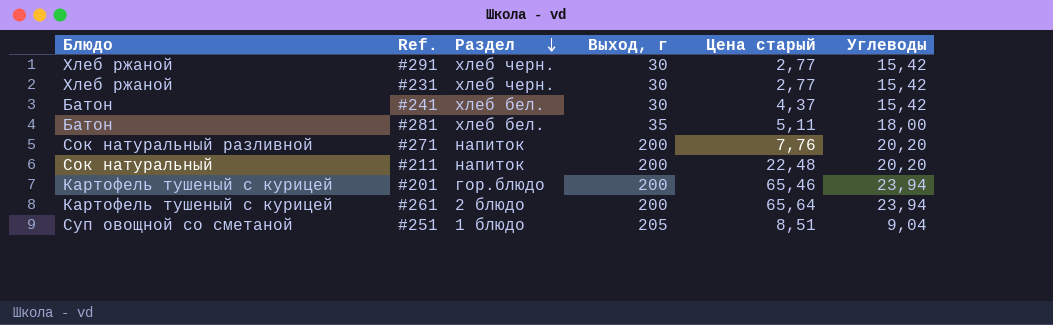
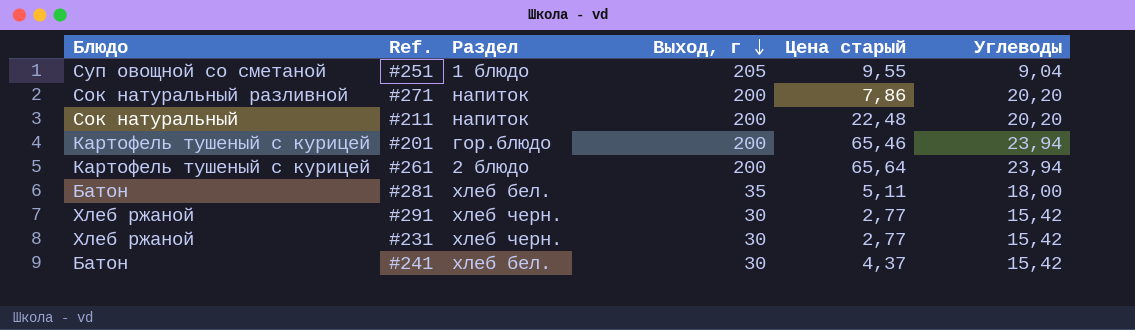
row order: Раздел descending -> Выход, г descending
#251 | Цена старый: 8,51 -> 9,55
#271 | Цена старый: 7,76 -> 7,86

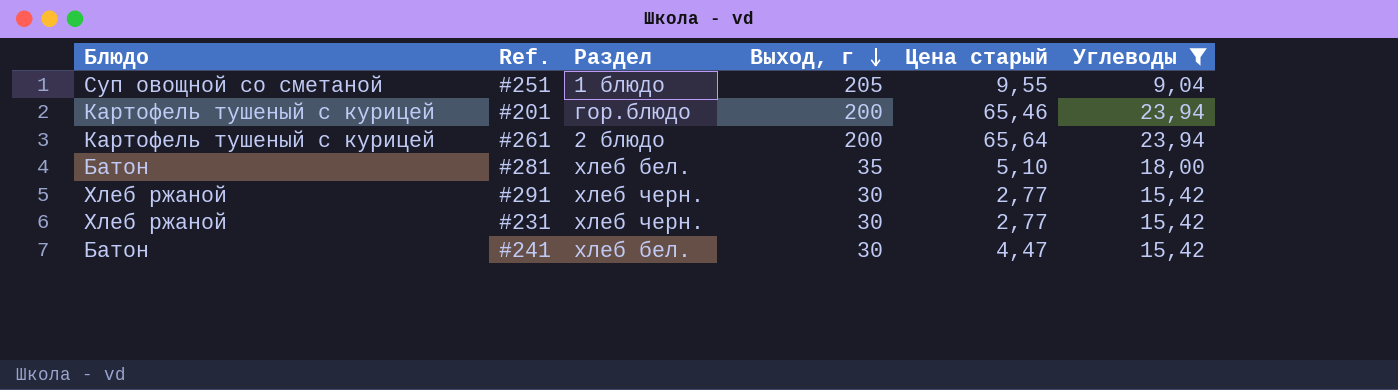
filter: none -> Углеводы != 20,20
#281 | Цена старый: 5,11 -> 5,10
#241 | Цена старый: 4,37 -> 4,47

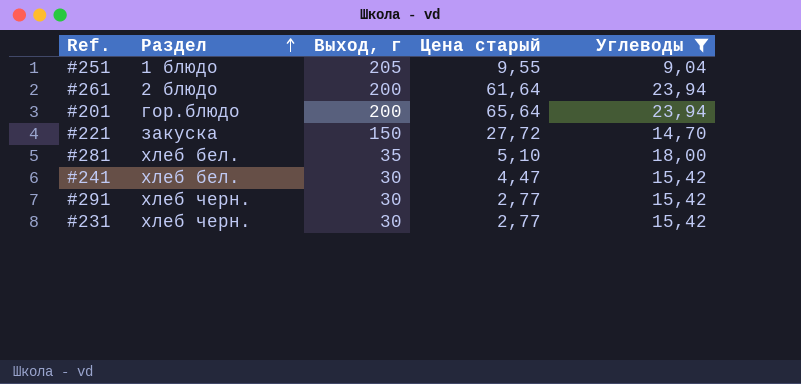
row order: Выход, г descending -> Раздел ascending
column Блюдо | position: 1 -> none
#261 | Цена старый: 65,64 -> 61,64
#201 | Цена старый: 65,46 -> 65,64
row #221: none -> закуска | 150 | 27,72 | 14,70

